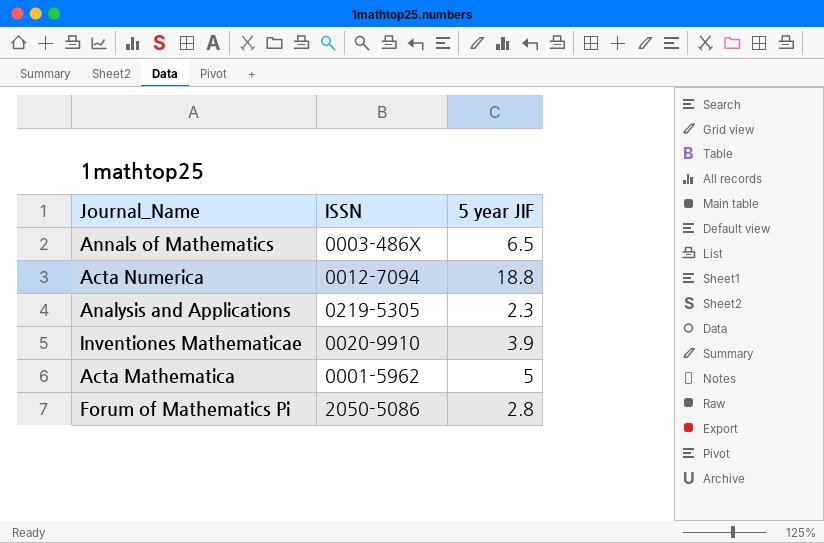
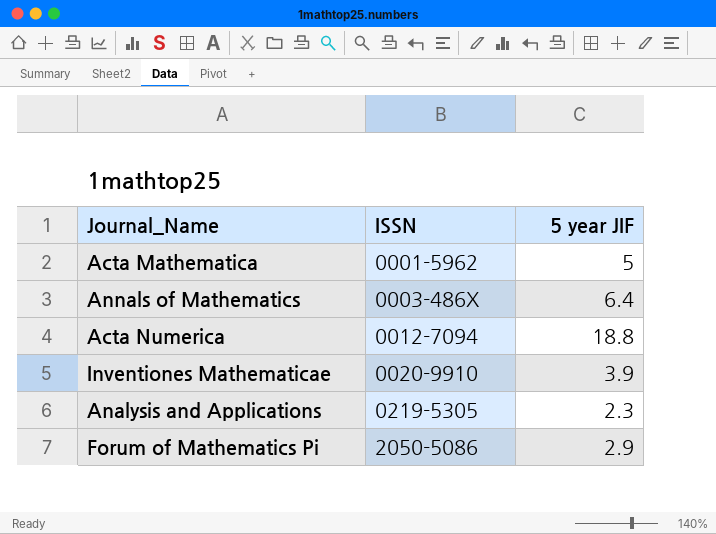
row order: none -> ISSN ascending
Annals of Mathematics | 5 year JIF: 6.5 -> 6.4
Forum of Mathematics Pi | 5 year JIF: 2.8 -> 2.9

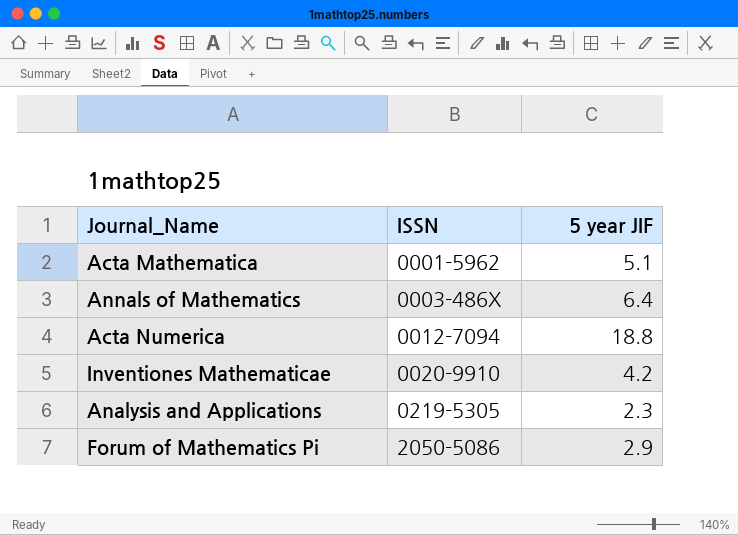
Acta Mathematica | 5 year JIF: 5 -> 5.1
Inventiones Mathematicae | 5 year JIF: 3.9 -> 4.2

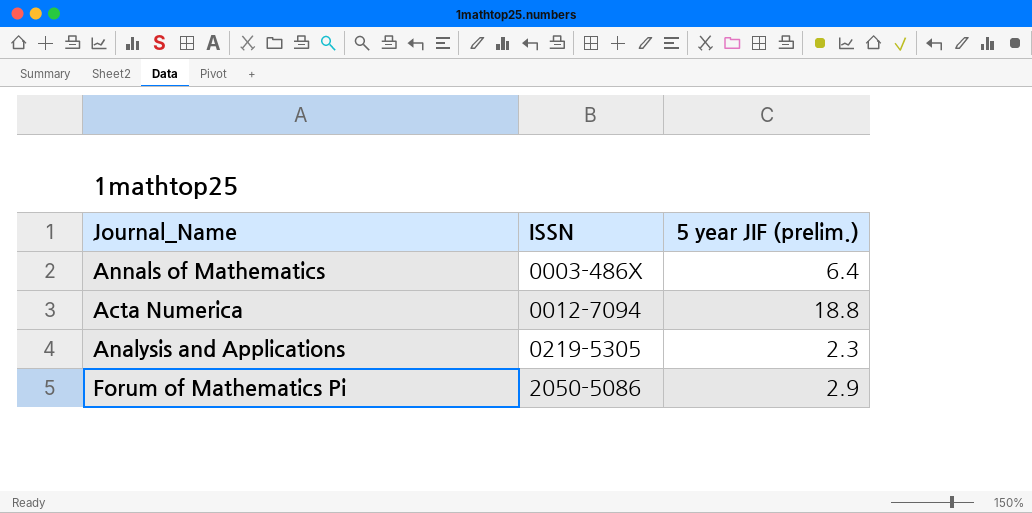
column name: 5 year JIF -> 5 year JIF (prelim.)
row Acta Mathematica: 0001-5962 | 5.1 -> none
row Inventiones Mathematicae: 0020-9910 | 4.2 -> none

